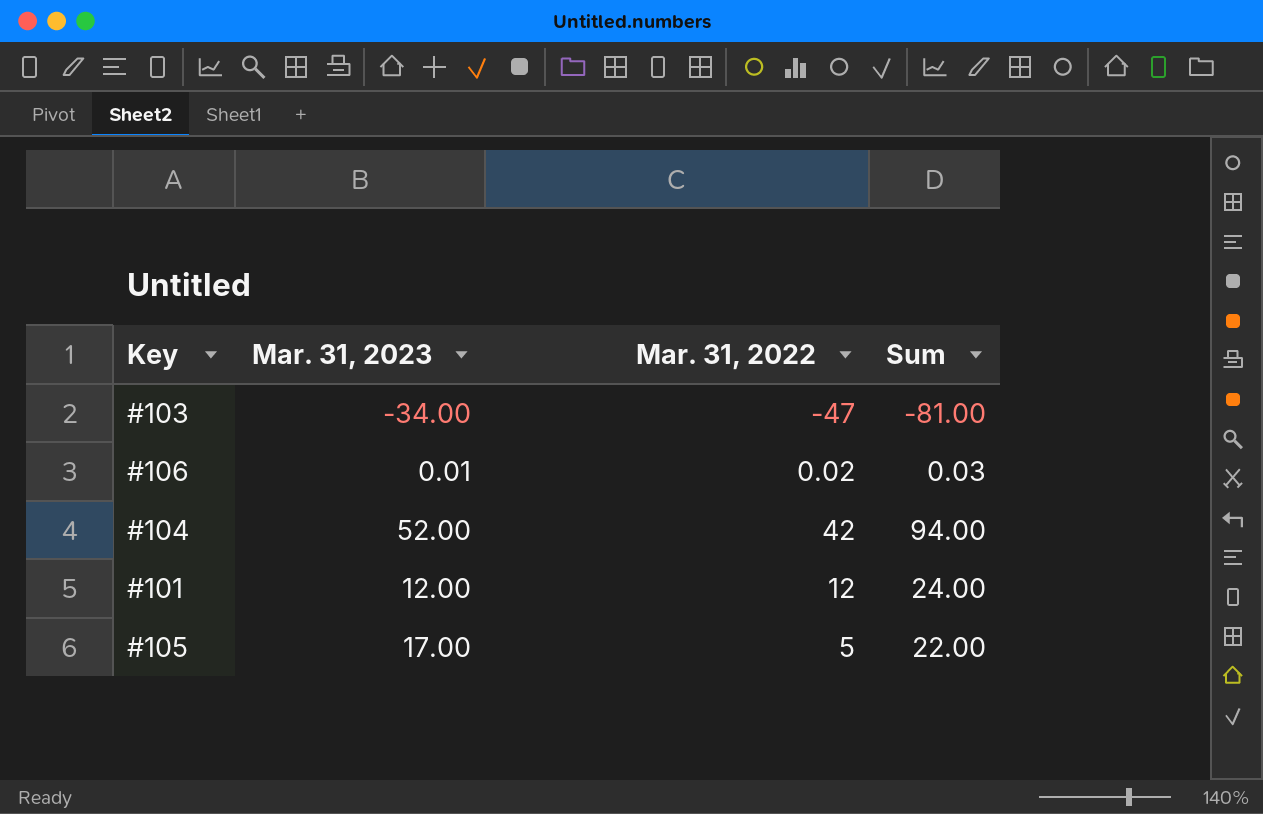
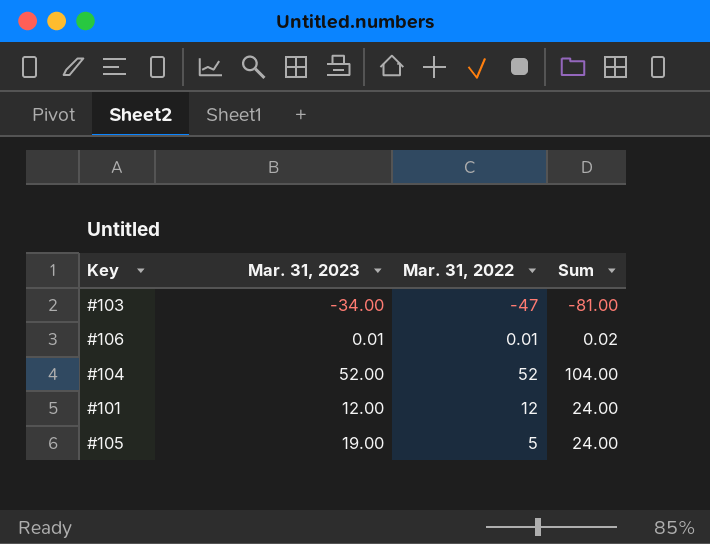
#106 | Mar. 31, 2022: 0.02 -> 0.01
#106 | Sum: 0.03 -> 0.02
#104 | Mar. 31, 2022: 42 -> 52
#104 | Sum: 94.00 -> 104.00
#105 | Mar. 31, 2023: 17.00 -> 19.00
#105 | Sum: 22.00 -> 24.00

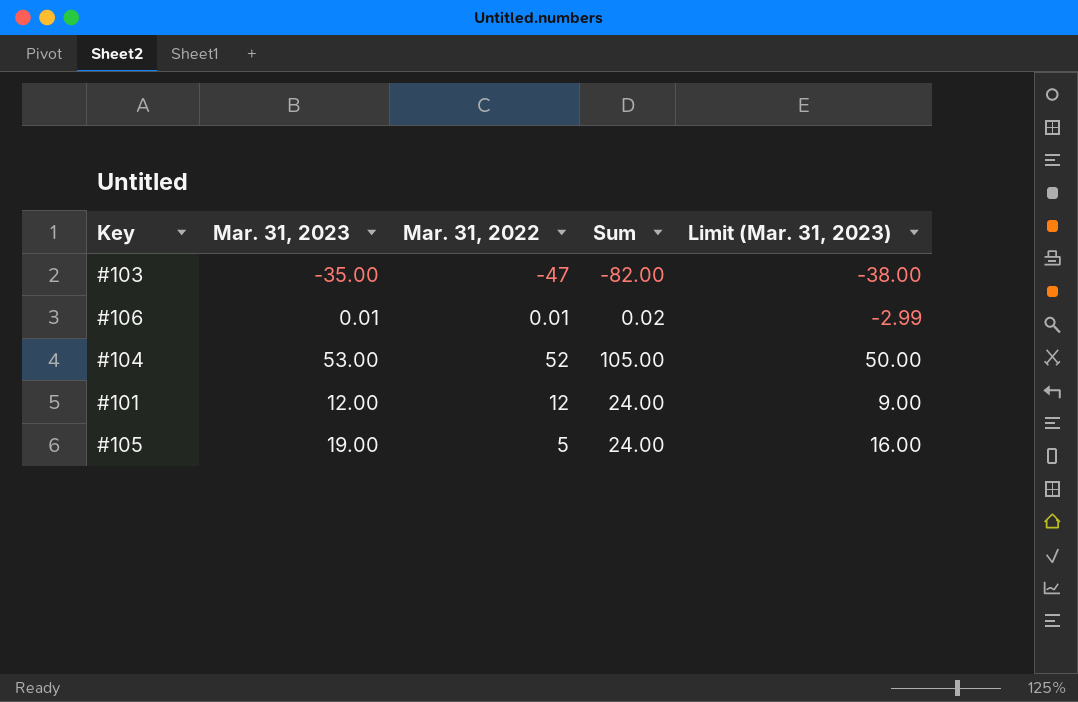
column Limit (Mar. 31, 2023) | formula: none -> [Mar. 31, 2023] - 3
#103 | Mar. 31, 2023: -34.00 -> -35.00
#103 | Sum: -81.00 -> -82.00
#104 | Mar. 31, 2023: 52.00 -> 53.00
#104 | Sum: 104.00 -> 105.00

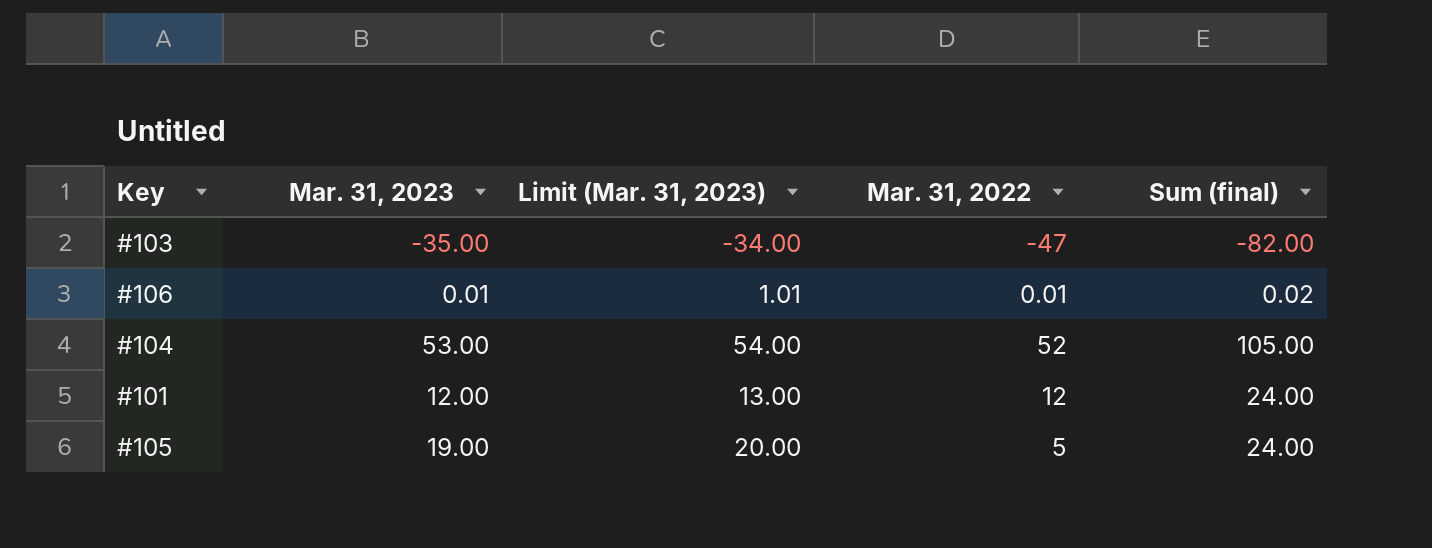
column Limit (Mar. 31, 2023) | formula: [Mar. 31, 2023] - 3 -> [Mar. 31, 2023] + 1
column Limit (Mar. 31, 2023) | position: 5 -> 3
column name: Sum -> Sum (final)

